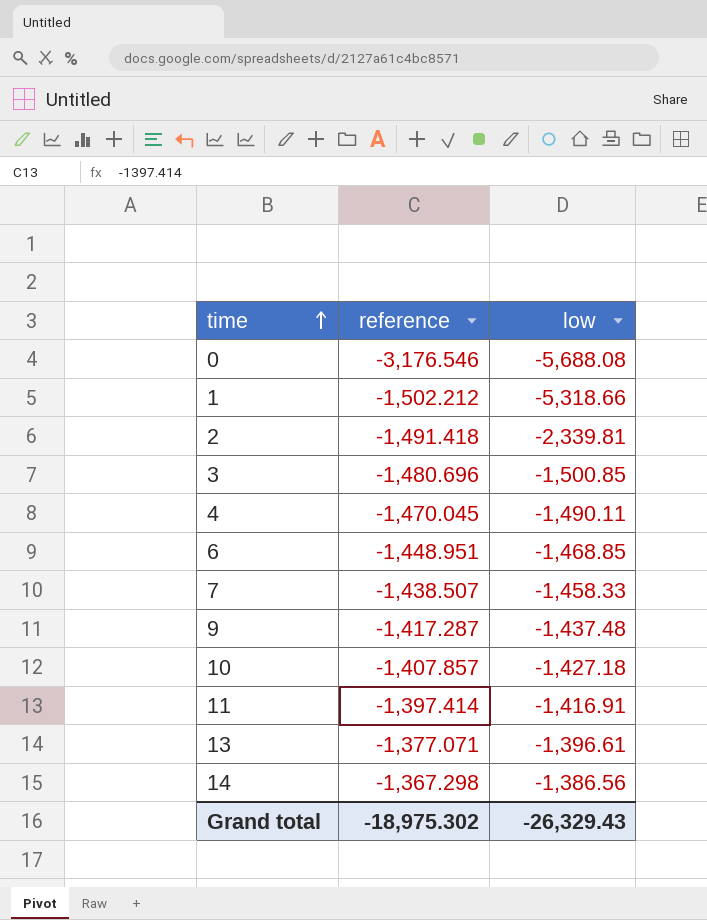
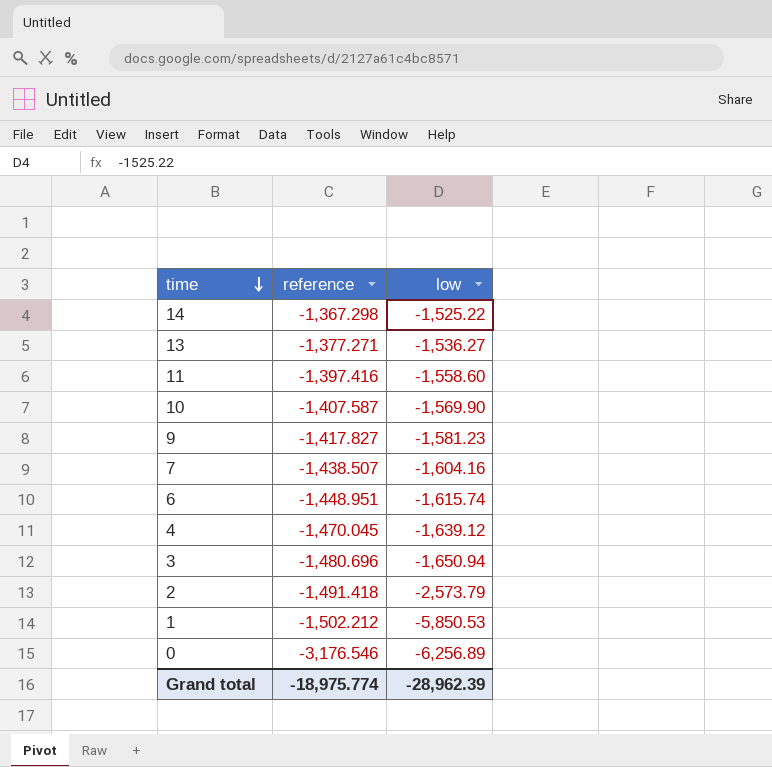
row order: time ascending -> time descending
14 | low: -1,386.56 -> -1,525.22
13 | reference: -1,377.071 -> -1,377.271
13 | low: -1,396.61 -> -1,536.27
11 | reference: -1,397.414 -> -1,397.416
11 | low: -1,416.91 -> -1,558.60
10 | reference: -1,407.857 -> -1,407.587
10 | low: -1,427.18 -> -1,569.90
9 | reference: -1,417.287 -> -1,417.827
9 | low: -1,437.48 -> -1,581.23
7 | low: -1,458.33 -> -1,604.16
6 | low: -1,468.85 -> -1,615.74
4 | low: -1,490.11 -> -1,639.12
3 | low: -1,500.85 -> -1,650.94
2 | low: -2,339.81 -> -2,573.79
1 | low: -5,318.66 -> -5,850.53
0 | low: -5,688.08 -> -6,256.89
Grand total | reference: -18,975.302 -> -18,975.774
Grand total | low: -26,329.43 -> -28,962.39

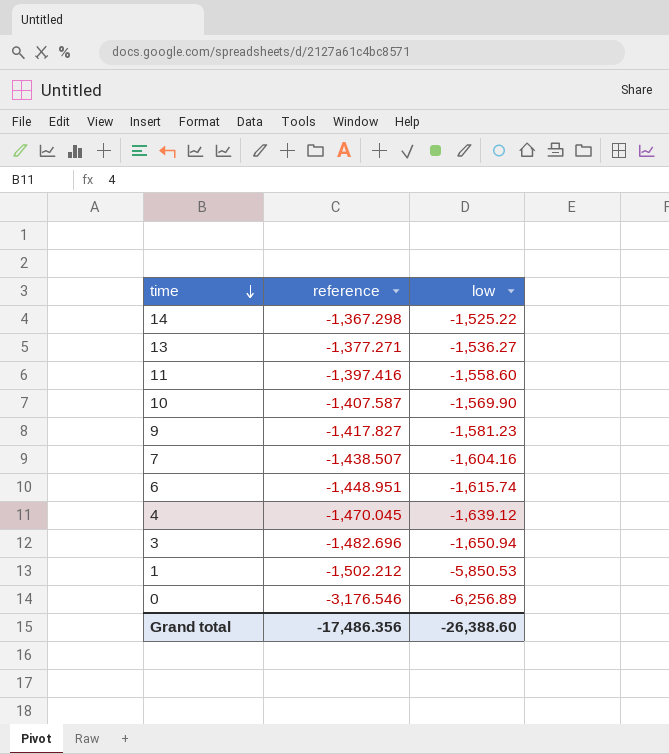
row 2: -1,491.418 | -2,573.79 -> none
3 | reference: -1,480.696 -> -1,482.696
Grand total | reference: -18,975.774 -> -17,486.356
Grand total | low: -28,962.39 -> -26,388.60

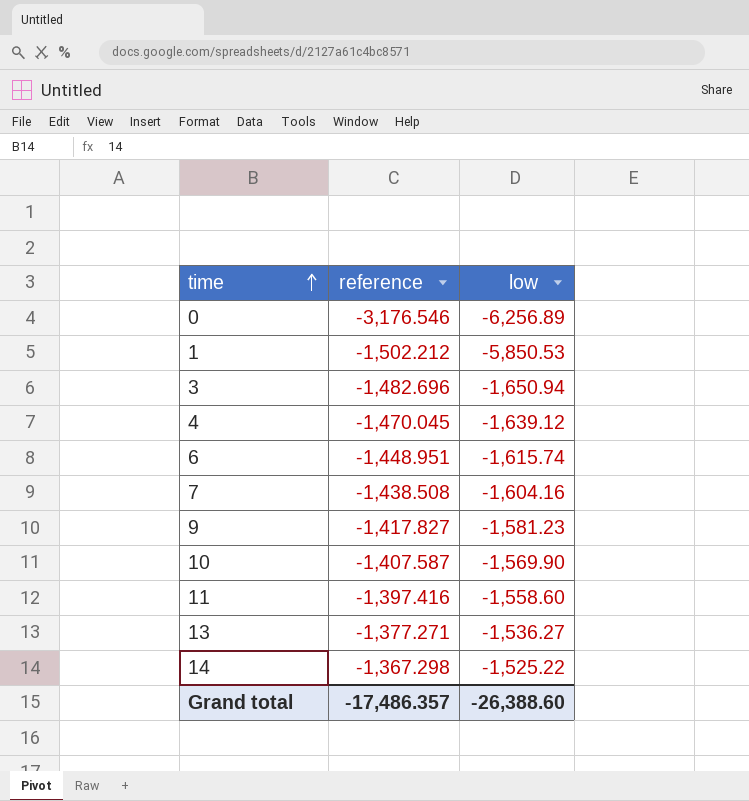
row order: time descending -> time ascending
7 | reference: -1,438.507 -> -1,438.508
Grand total | reference: -17,486.356 -> -17,486.357

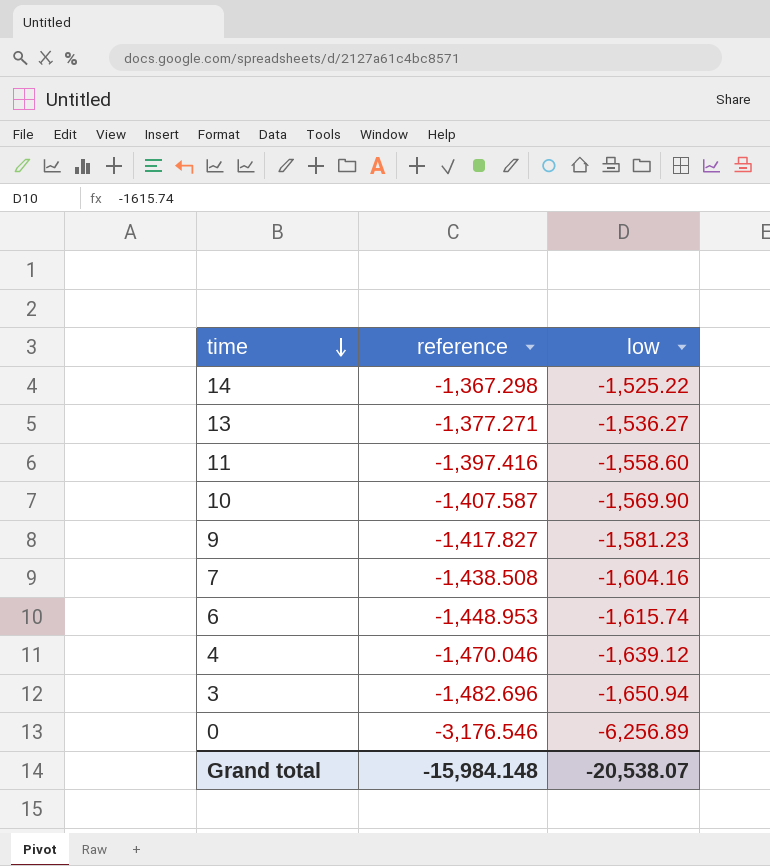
row order: time ascending -> time descending
row 1: -1,502.212 | -5,850.53 -> none
6 | reference: -1,448.951 -> -1,448.953
4 | reference: -1,470.045 -> -1,470.046
Grand total | reference: -17,486.357 -> -15,984.148
Grand total | low: -26,388.60 -> -20,538.07

